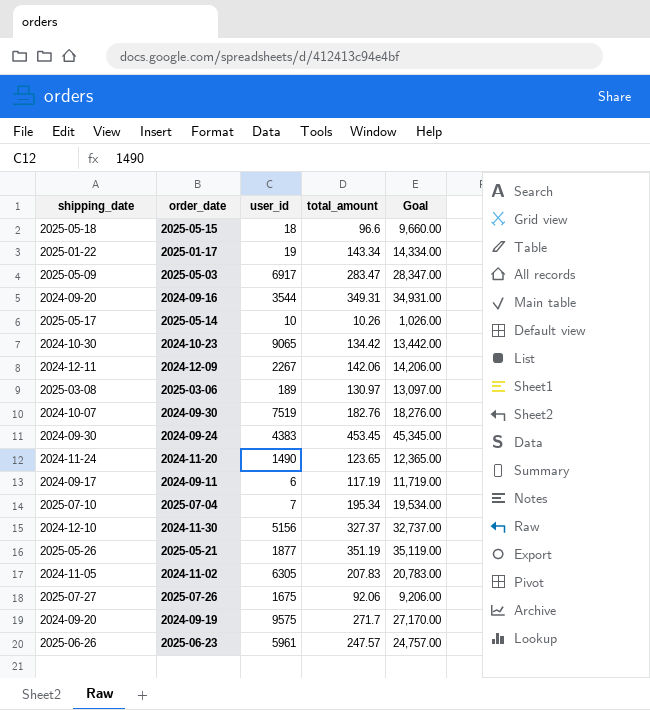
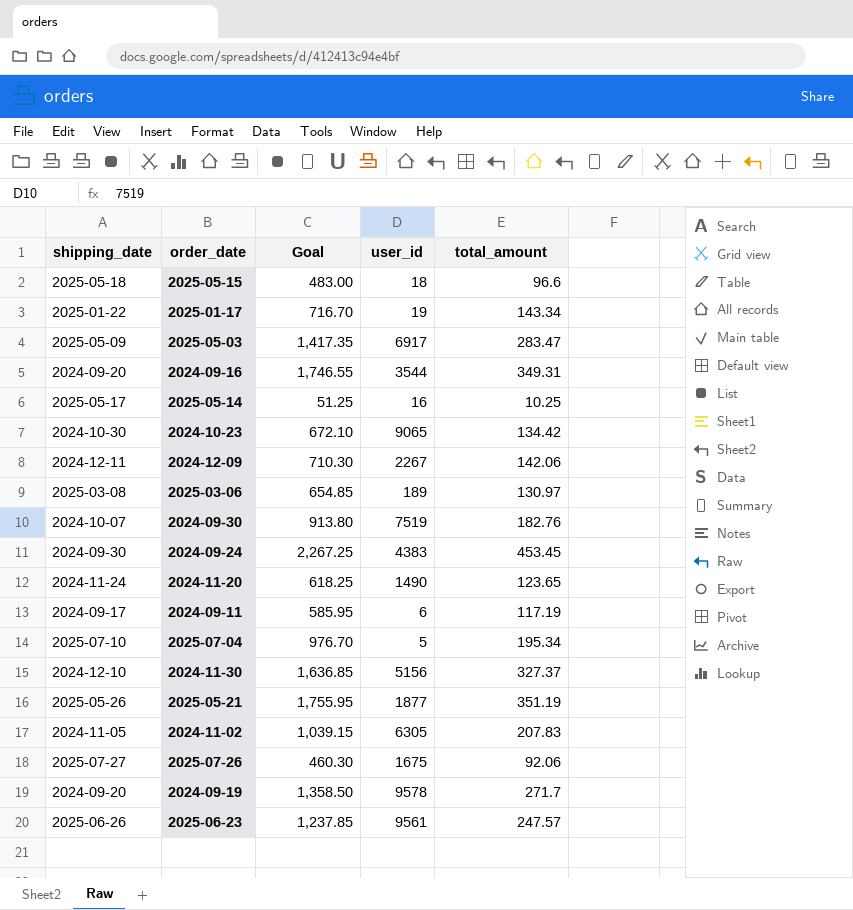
column Goal | formula: [total_amount] * 100 -> [total_amount] * 5
column Goal | position: 5 -> 3
2025-05-14 | user_id: 10 -> 16
2025-05-14 | total_amount: 10.26 -> 10.25
2025-07-04 | user_id: 7 -> 5
2024-09-19 | user_id: 9575 -> 9578
2025-06-23 | user_id: 5961 -> 9561

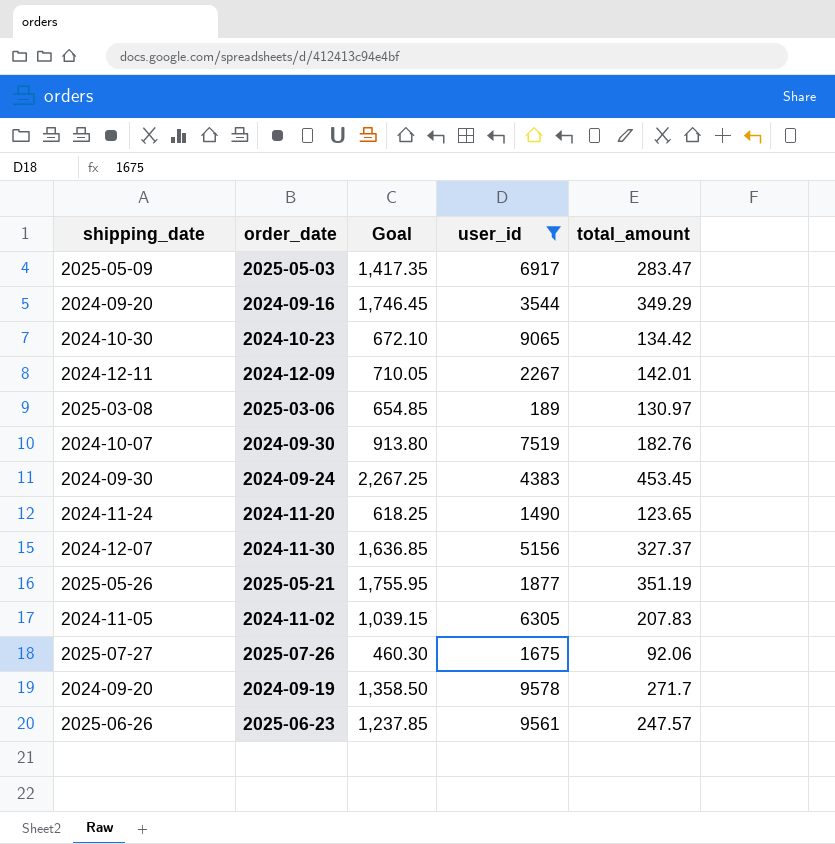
filter: none -> user_id >= 189
2024-09-16 | Goal: 1,746.55 -> 1,746.45
2024-09-16 | total_amount: 349.31 -> 349.29
2024-12-09 | Goal: 710.30 -> 710.05
2024-12-09 | total_amount: 142.06 -> 142.01
2024-11-30 | shipping_date: 2024-12-10 -> 2024-12-07

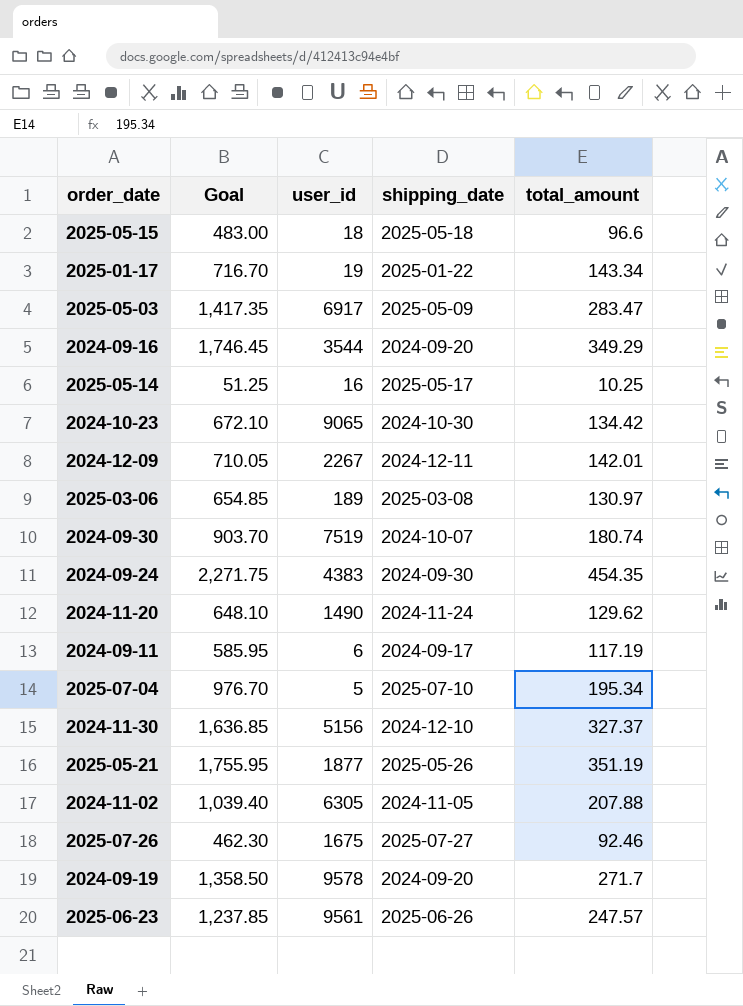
filter: user_id >= 189 -> none
column shipping_date | position: 1 -> 4
2024-09-30 | Goal: 913.80 -> 903.70
2024-09-30 | total_amount: 182.76 -> 180.74
2024-09-24 | Goal: 2,267.25 -> 2,271.75
2024-09-24 | total_amount: 453.45 -> 454.35
2024-11-20 | Goal: 618.25 -> 648.10
2024-11-20 | total_amount: 123.65 -> 129.62
2024-11-30 | shipping_date: 2024-12-07 -> 2024-12-10
2024-11-02 | Goal: 1,039.15 -> 1,039.40
2024-11-02 | total_amount: 207.83 -> 207.88
2025-07-26 | Goal: 460.30 -> 462.30
2025-07-26 | total_amount: 92.06 -> 92.46

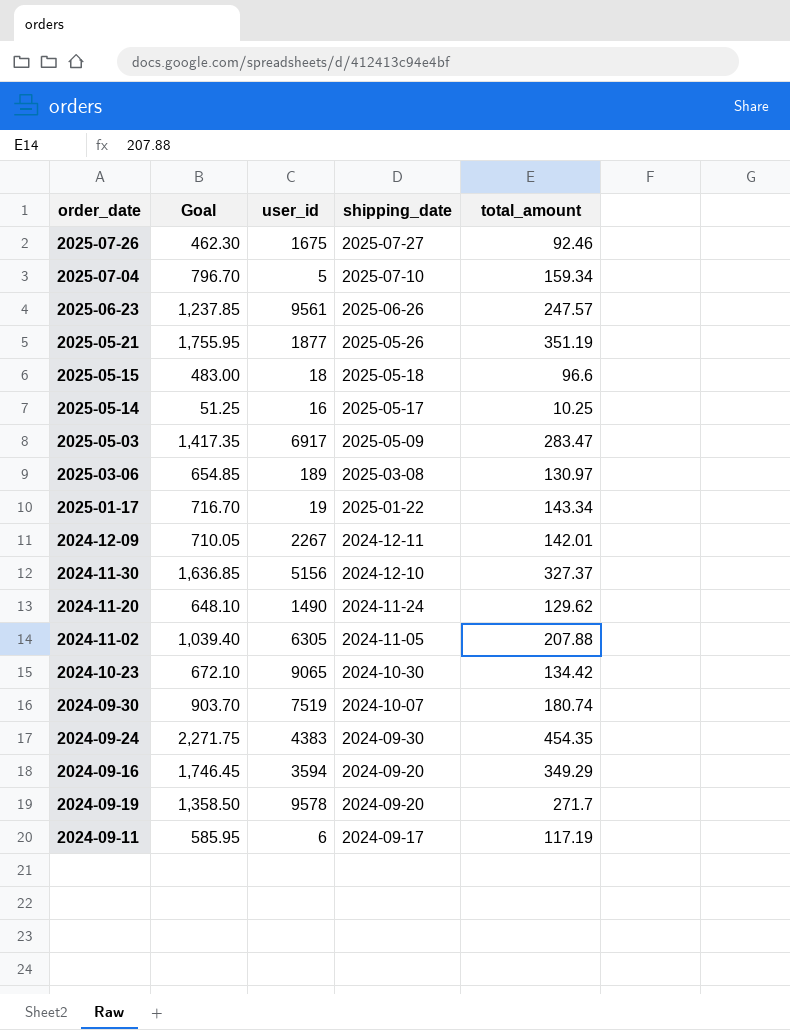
row order: none -> shipping_date descending
2025-07-04 | Goal: 976.70 -> 796.70
2025-07-04 | total_amount: 195.34 -> 159.34
2024-09-16 | user_id: 3544 -> 3594

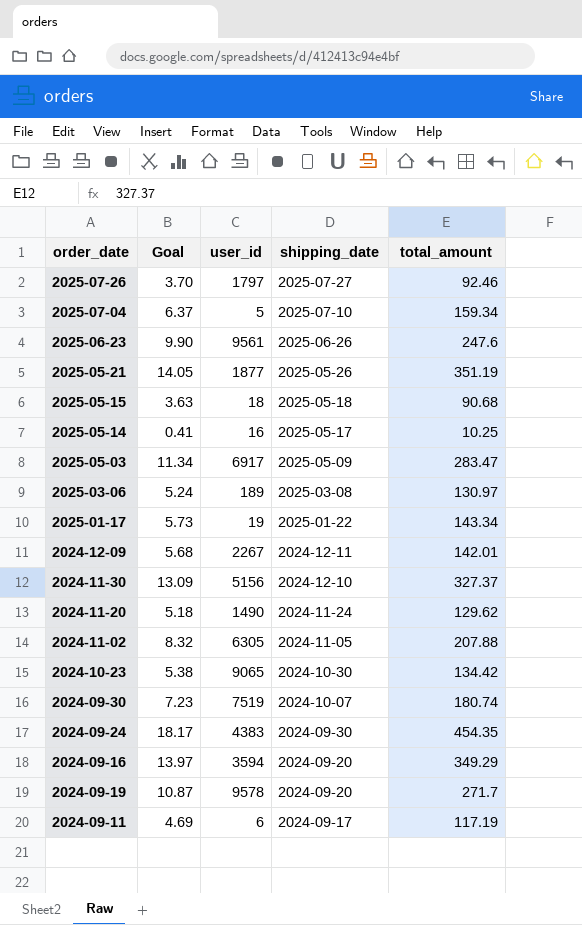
column Goal | formula: [total_amount] * 5 -> [total_amount] * 0.04
2025-07-26 | user_id: 1675 -> 1797
2025-06-23 | total_amount: 247.57 -> 247.6
2025-05-15 | total_amount: 96.6 -> 90.68

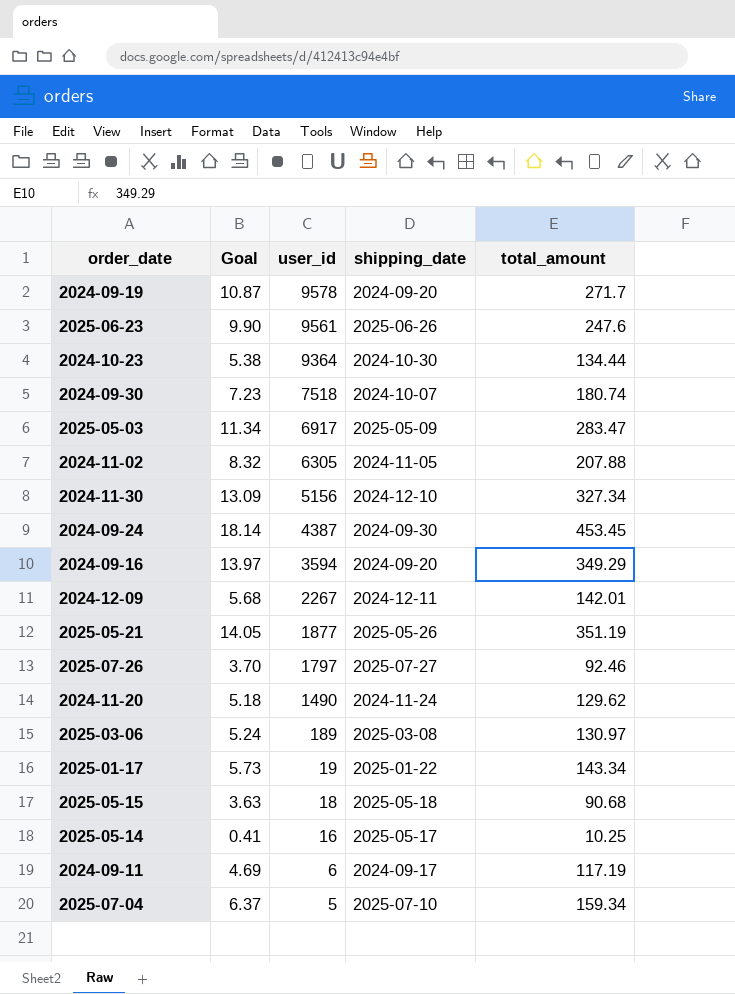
row order: shipping_date descending -> user_id descending
2024-10-23 | user_id: 9065 -> 9364
2024-10-23 | total_amount: 134.42 -> 134.44
2024-09-30 | user_id: 7519 -> 7518
2024-11-30 | total_amount: 327.37 -> 327.34
2024-09-24 | Goal: 18.17 -> 18.14
2024-09-24 | user_id: 4383 -> 4387
2024-09-24 | total_amount: 454.35 -> 453.45

